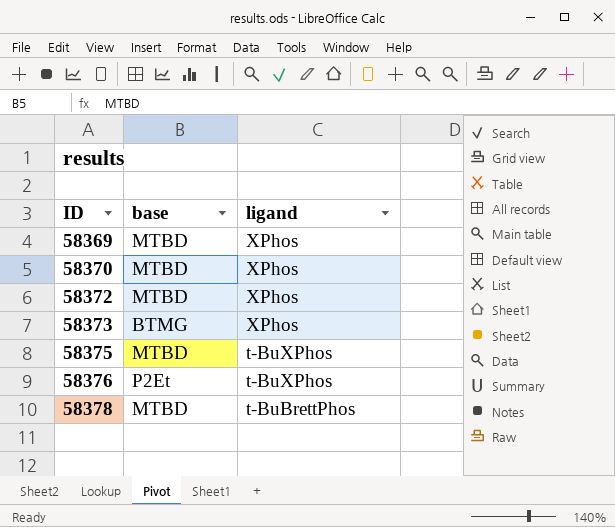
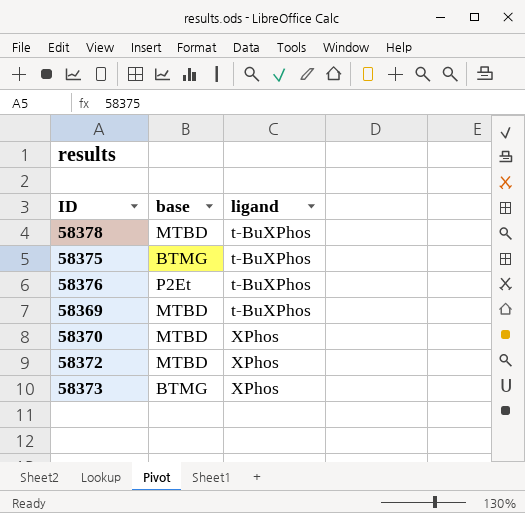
row order: ID ascending -> ligand ascending
58378 | ligand: t-BuBrettPhos -> t-BuXPhos
58375 | base: MTBD -> BTMG
58369 | ligand: XPhos -> t-BuXPhos

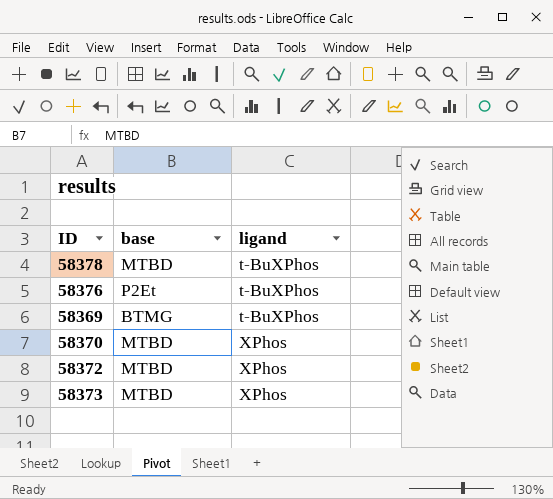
row 58375: BTMG | t-BuXPhos -> none
58369 | base: MTBD -> BTMG
58373 | base: BTMG -> MTBD

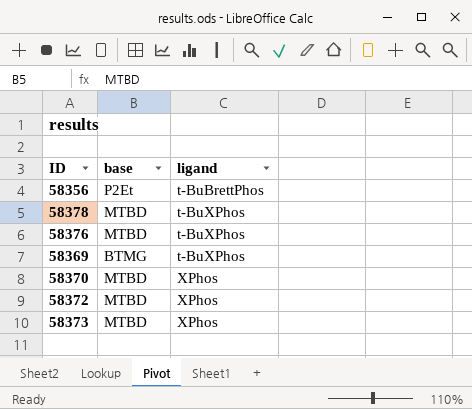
row 58356: none -> P2Et | t-BuBrettPhos
58376 | base: P2Et -> MTBD

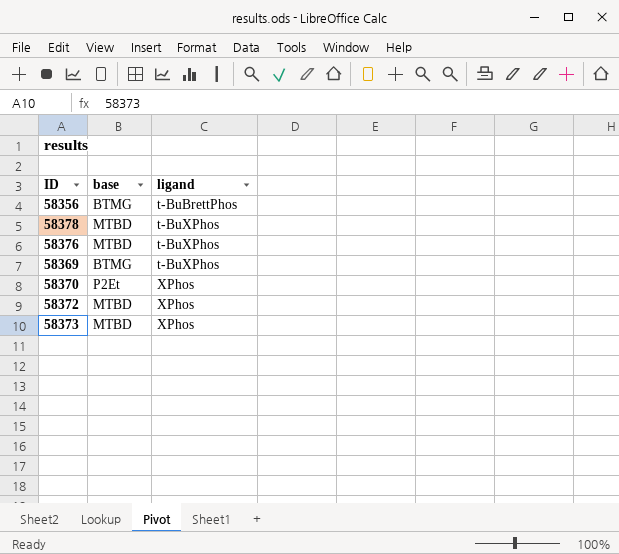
58356 | base: P2Et -> BTMG
58370 | base: MTBD -> P2Et

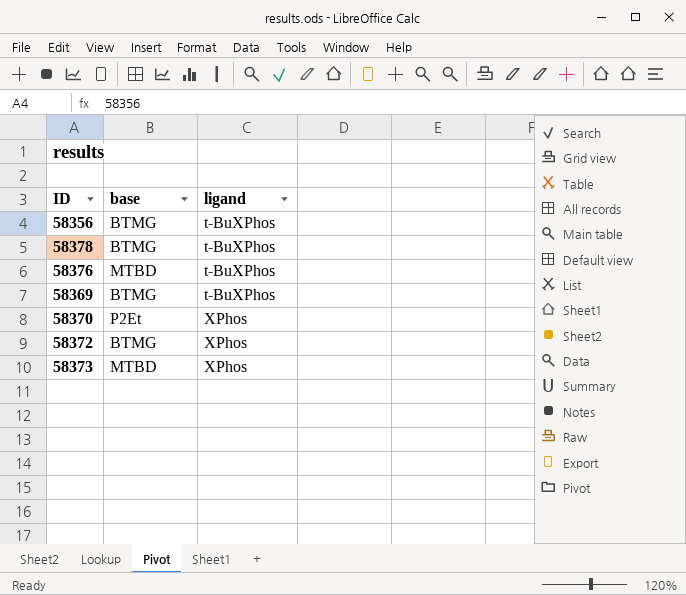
58356 | ligand: t-BuBrettPhos -> t-BuXPhos
58378 | base: MTBD -> BTMG
58372 | base: MTBD -> BTMG

